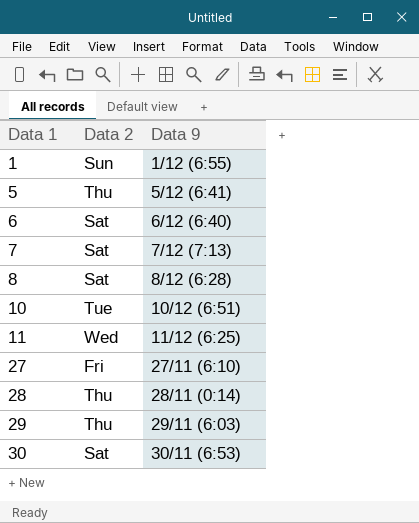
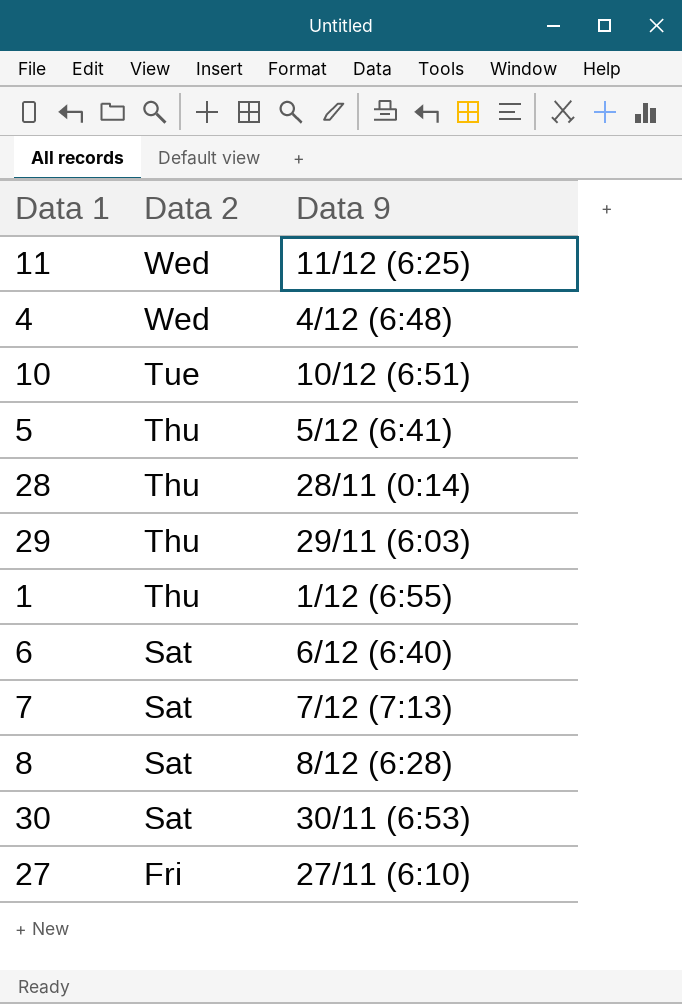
row order: Data 1 ascending -> Data 2 descending
row 4: none -> Wed | 4/12 (6:48)
1 | Data 2: Sun -> Thu

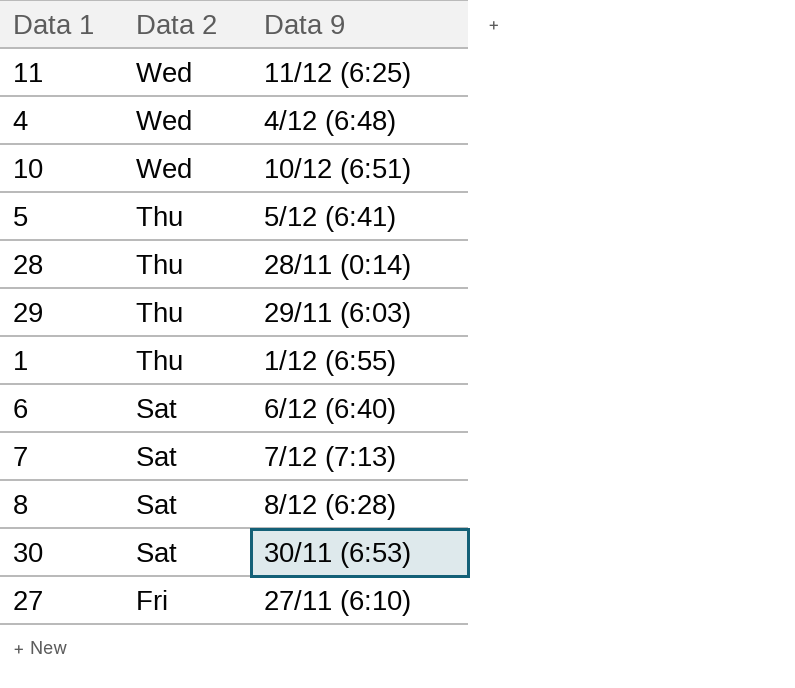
10 | Data 2: Tue -> Wed

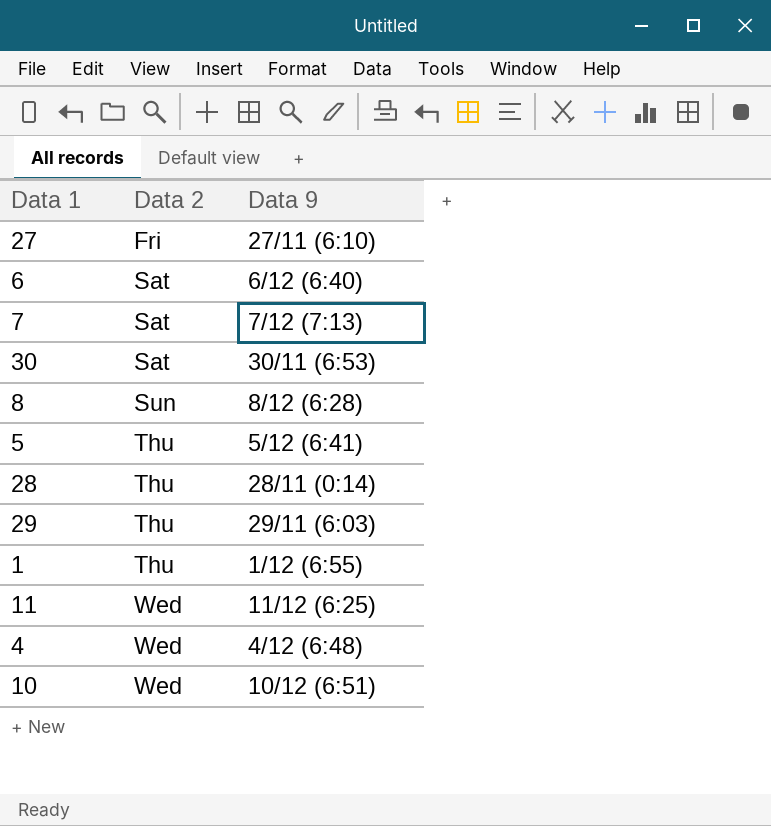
row order: Data 2 descending -> Data 2 ascending
8 | Data 2: Sat -> Sun

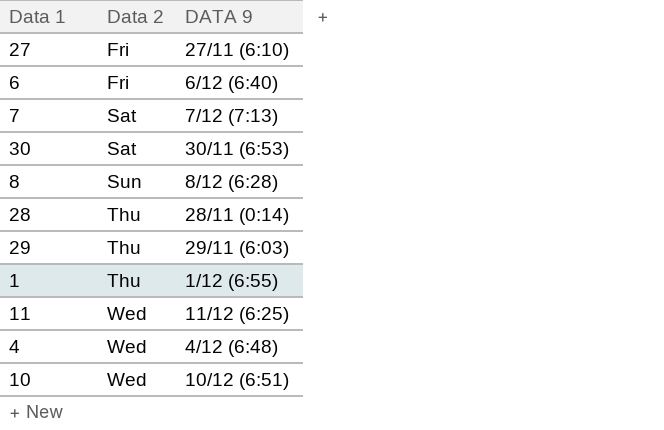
column name: Data 9 -> DATA 9
row 5: Thu | 5/12 (6:41) -> none
6 | Data 2: Sat -> Fri

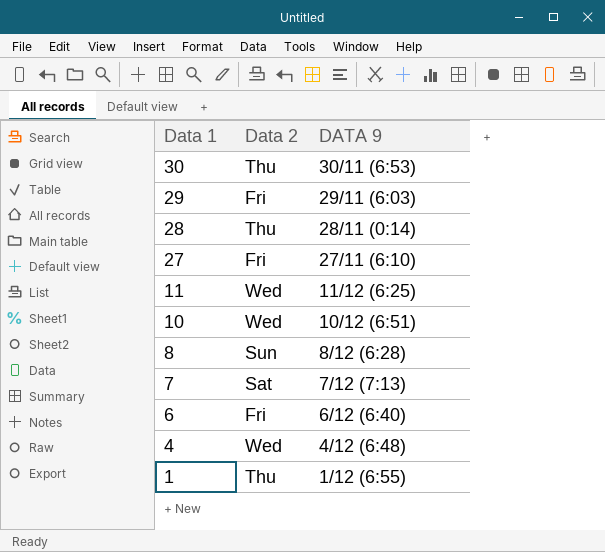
row order: Data 2 ascending -> Data 1 descending
30 | Data 2: Sat -> Thu
29 | Data 2: Thu -> Fri

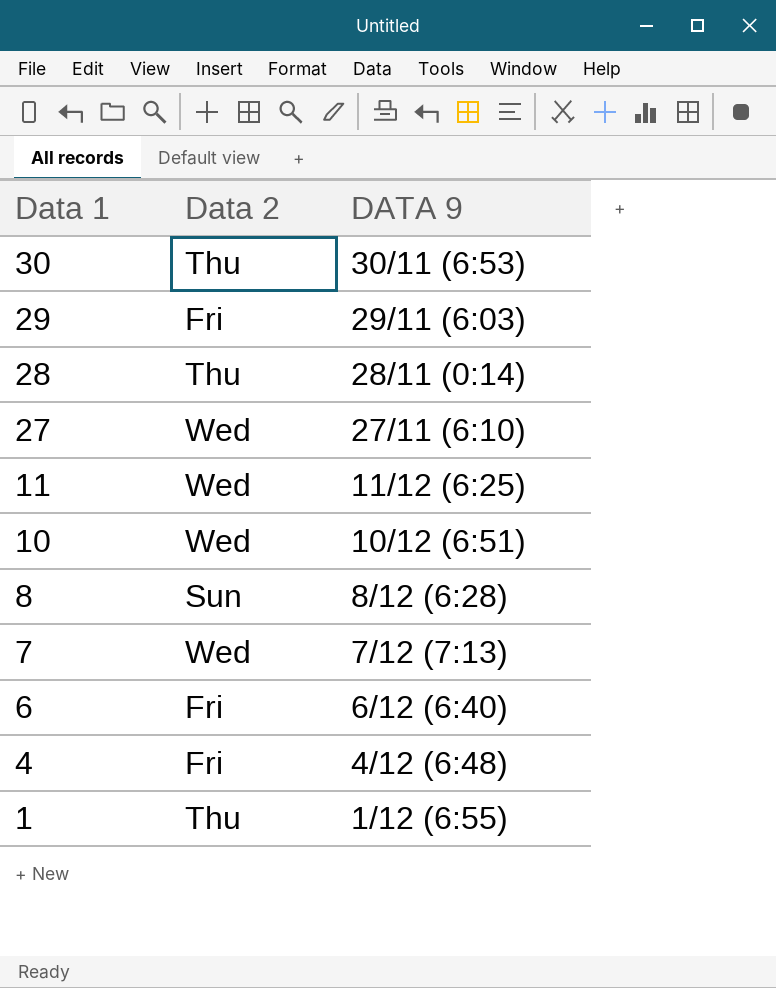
27 | Data 2: Fri -> Wed
7 | Data 2: Sat -> Wed
4 | Data 2: Wed -> Fri

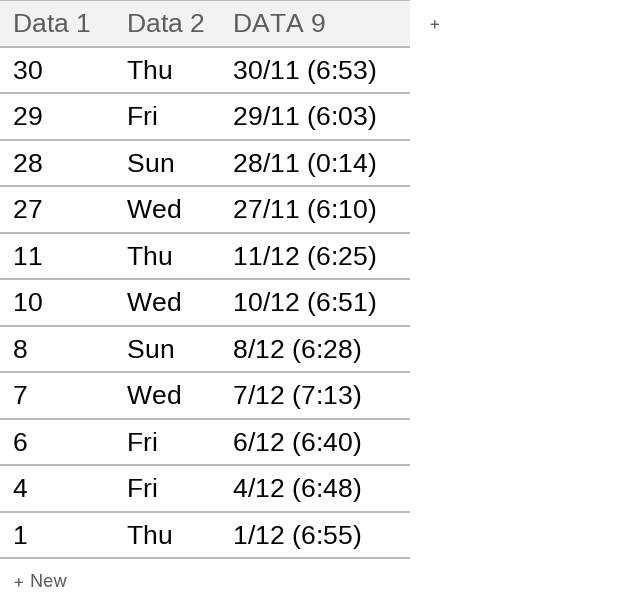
28 | Data 2: Thu -> Sun
11 | Data 2: Wed -> Thu

